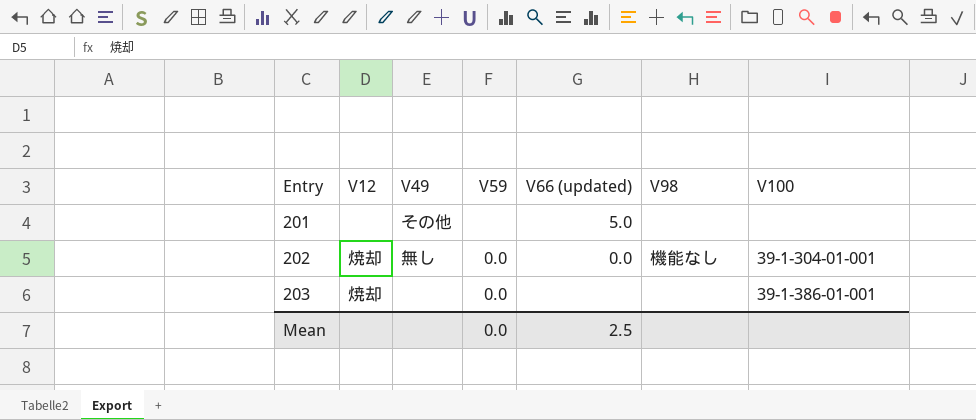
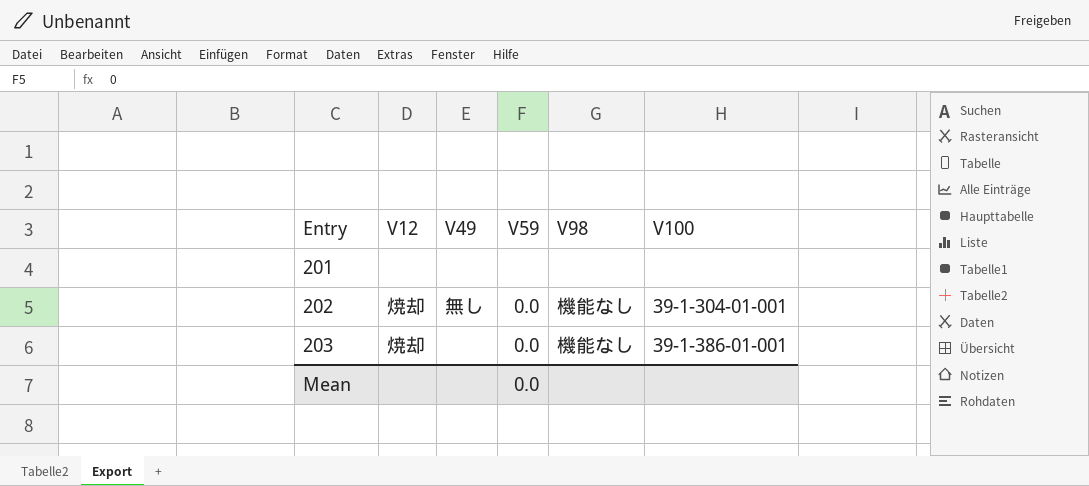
column V66 (updated) | position: 5 -> none
201 | V49: その他 -> none
203 | V98: none -> 機能なし

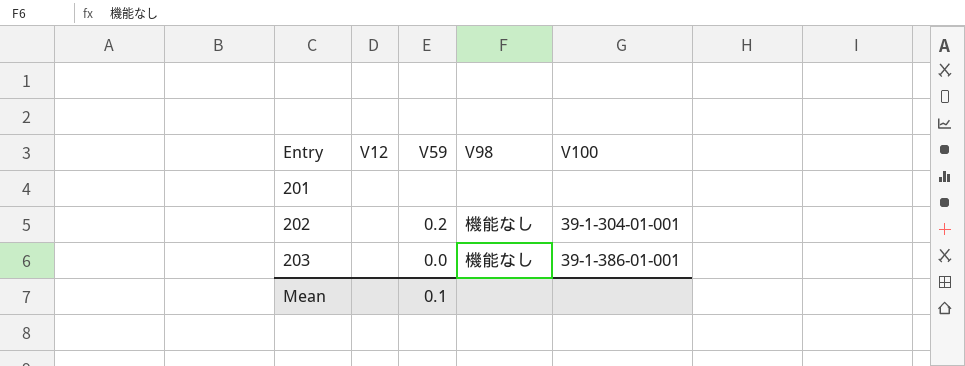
column V49 | position: 3 -> none
202 | V12: 焼却 -> none
202 | V59: 0.0 -> 0.2
203 | V12: 焼却 -> none
Mean | V59: 0.0 -> 0.1

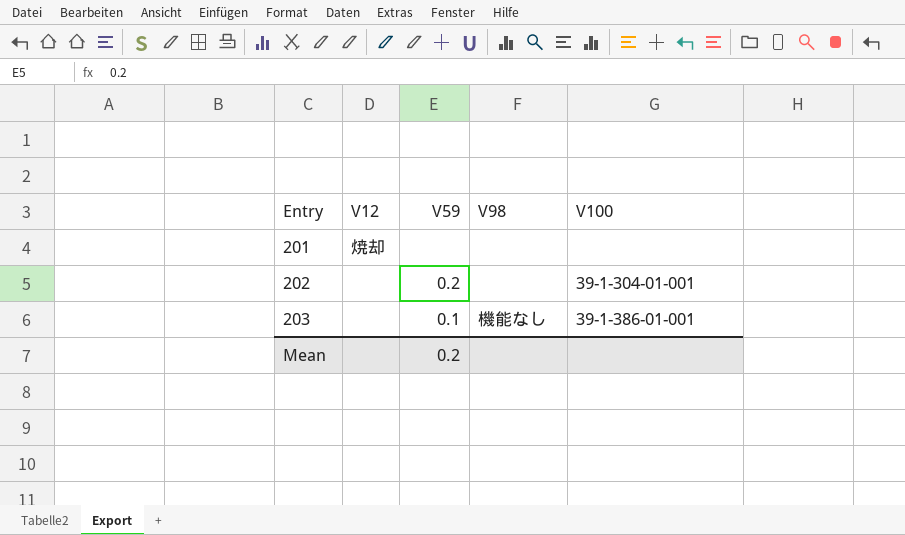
201 | V12: none -> 焼却
202 | V98: 機能なし -> none
203 | V59: 0.0 -> 0.1
Mean | V59: 0.1 -> 0.2

